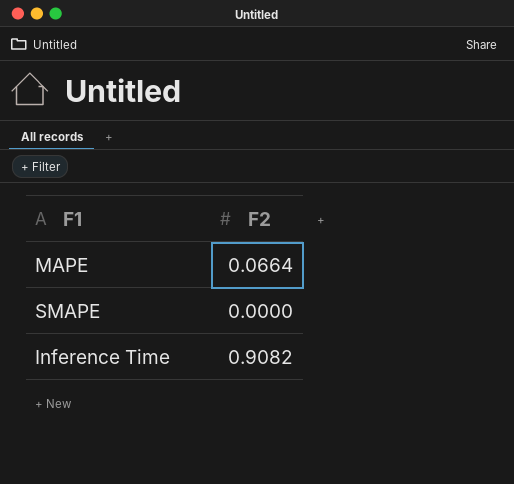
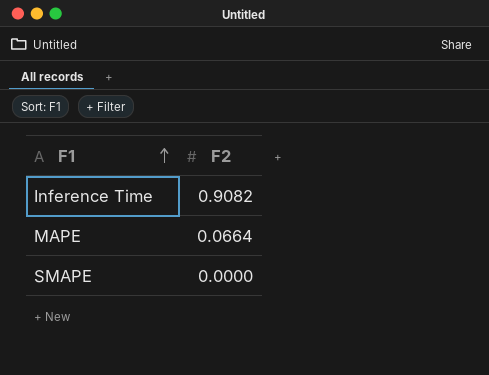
row order: none -> F1 ascending

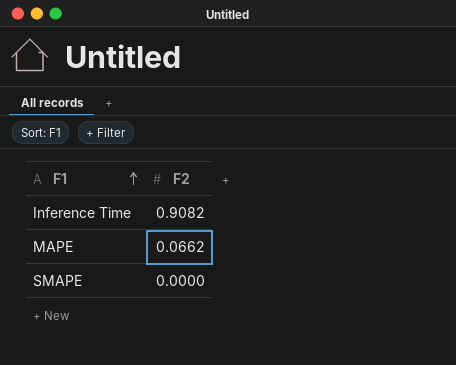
MAPE | F2: 0.0664 -> 0.0662

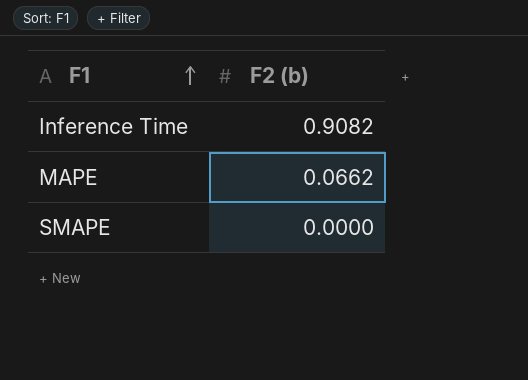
column name: F2 -> F2 (b)

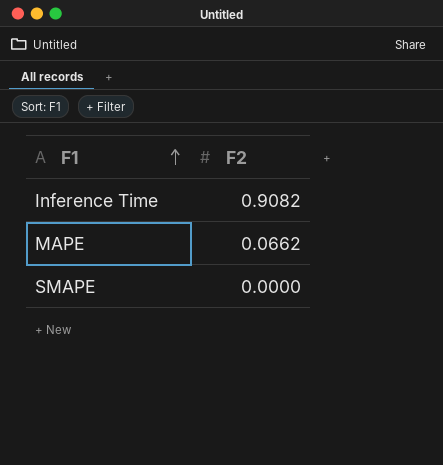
column name: F2 (b) -> F2

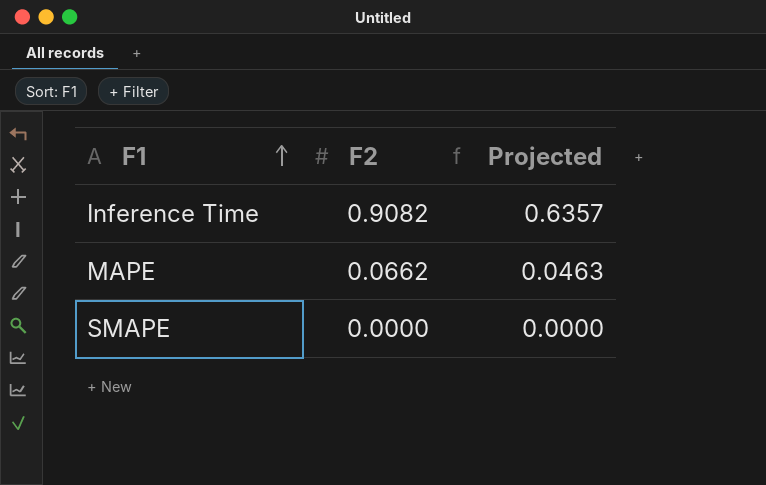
column Projected | formula: none -> [F2] * 0.7

